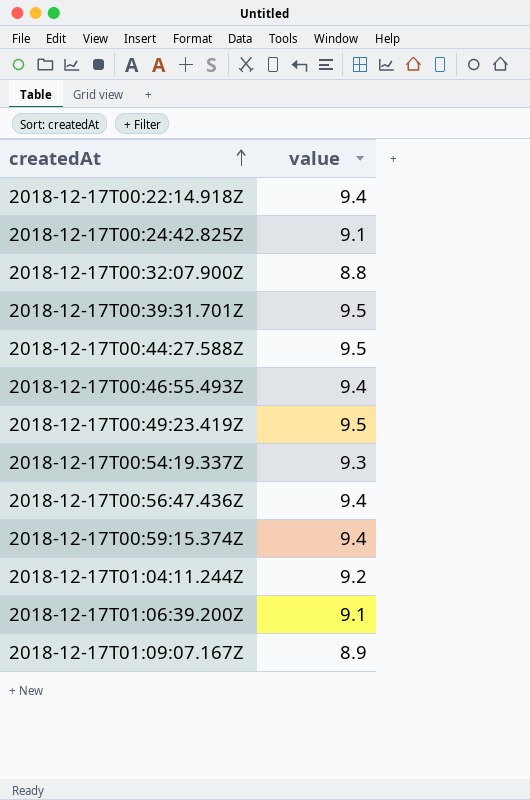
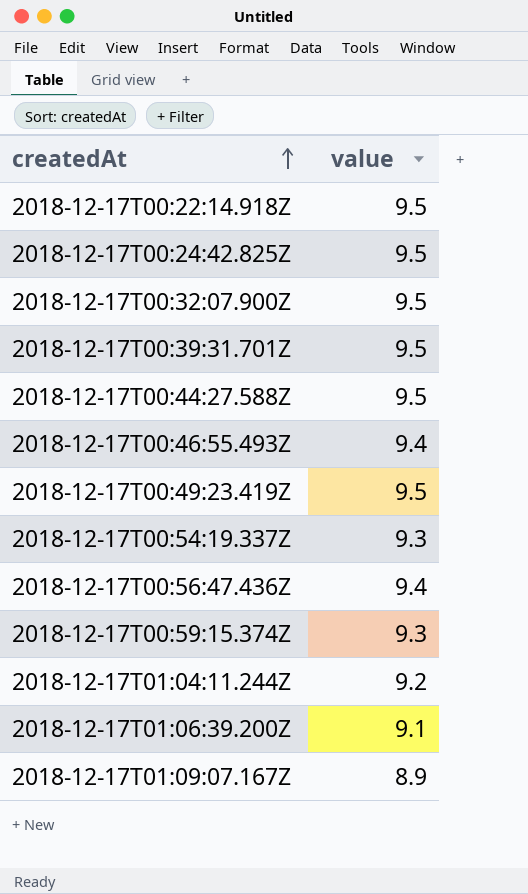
2018-12-17T00:22:14.918Z | value: 9.4 -> 9.5
2018-12-17T00:24:42.825Z | value: 9.1 -> 9.5
2018-12-17T00:32:07.900Z | value: 8.8 -> 9.5
2018-12-17T00:59:15.374Z | value: 9.4 -> 9.3

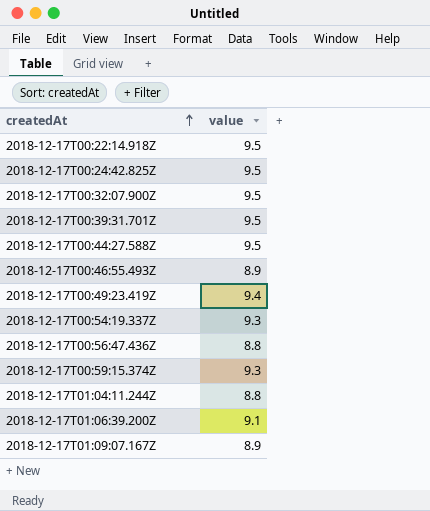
2018-12-17T00:46:55.493Z | value: 9.4 -> 8.9
2018-12-17T00:49:23.419Z | value: 9.5 -> 9.4
2018-12-17T00:56:47.436Z | value: 9.4 -> 8.8
2018-12-17T01:04:11.244Z | value: 9.2 -> 8.8

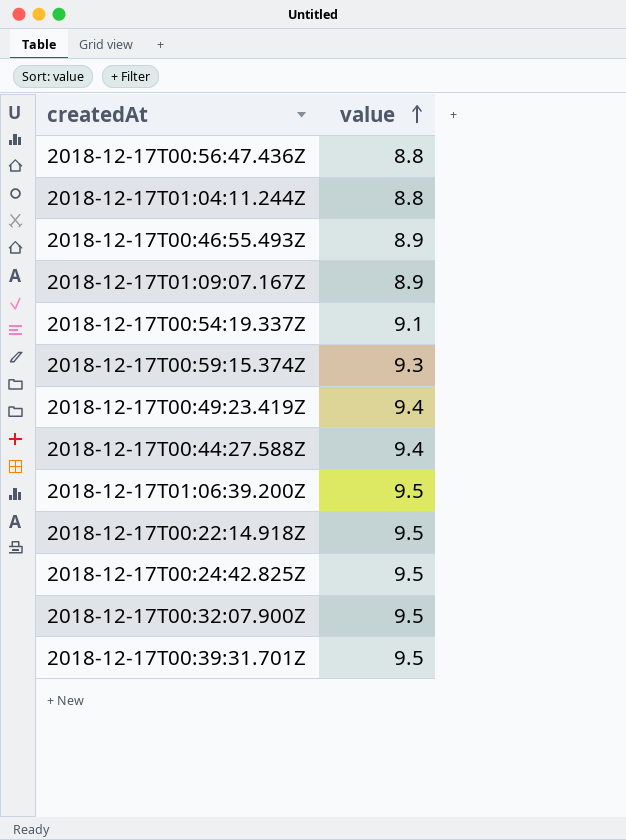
row order: createdAt ascending -> value ascending
2018-12-17T00:54:19.337Z | value: 9.3 -> 9.1
2018-12-17T00:44:27.588Z | value: 9.5 -> 9.4
2018-12-17T01:06:39.200Z | value: 9.1 -> 9.5

